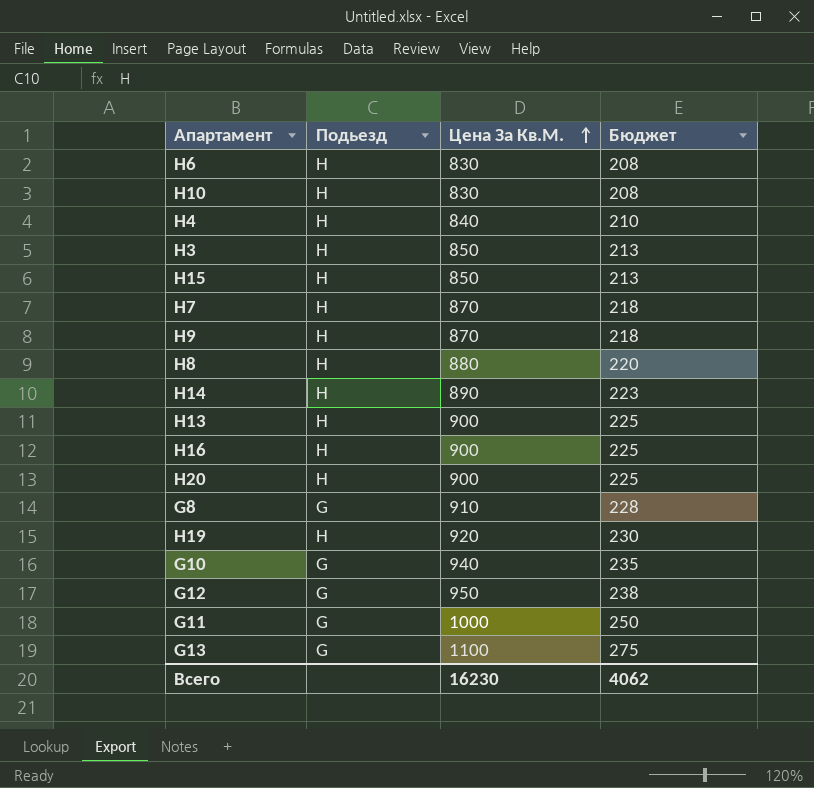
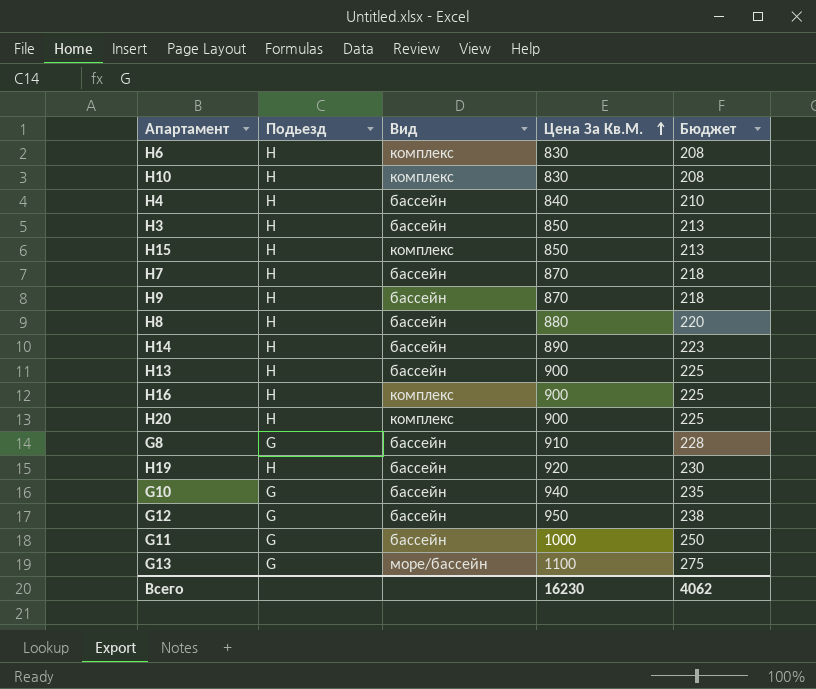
column Вид | position: none -> 3

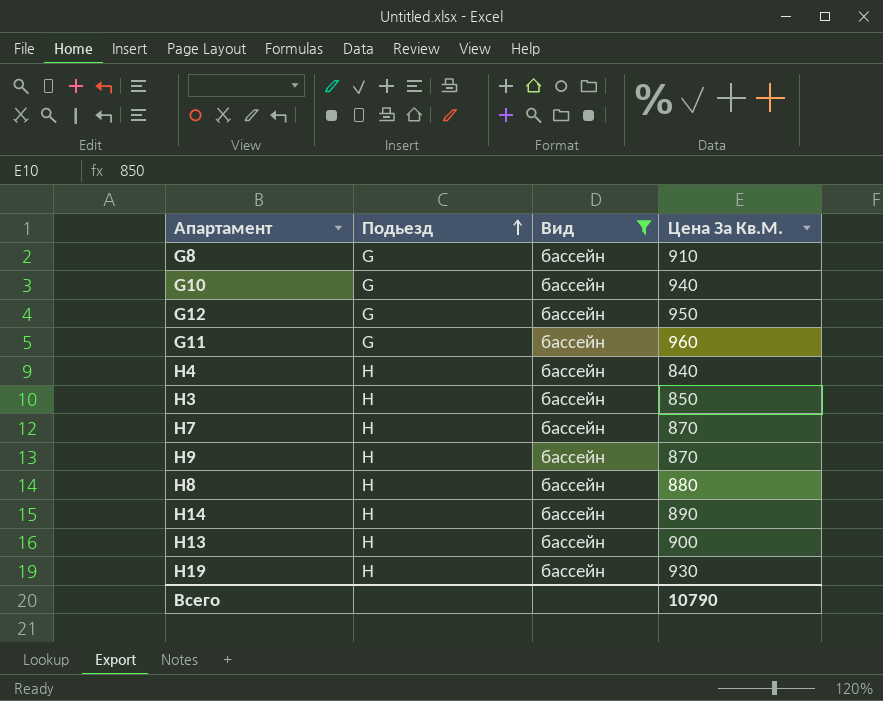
filter: none -> Вид = бассейн
row order: Цена За Кв.М. ascending -> Подьезд ascending
column Бюджет | formula: [Цена За Кв.М.] * 0,25 -> none
G11 | Цена За Кв.М.: 1000 -> 960
H19 | Цена За Кв.М.: 920 -> 930
Всего | Цена За Кв.М.: 16230 -> 10790

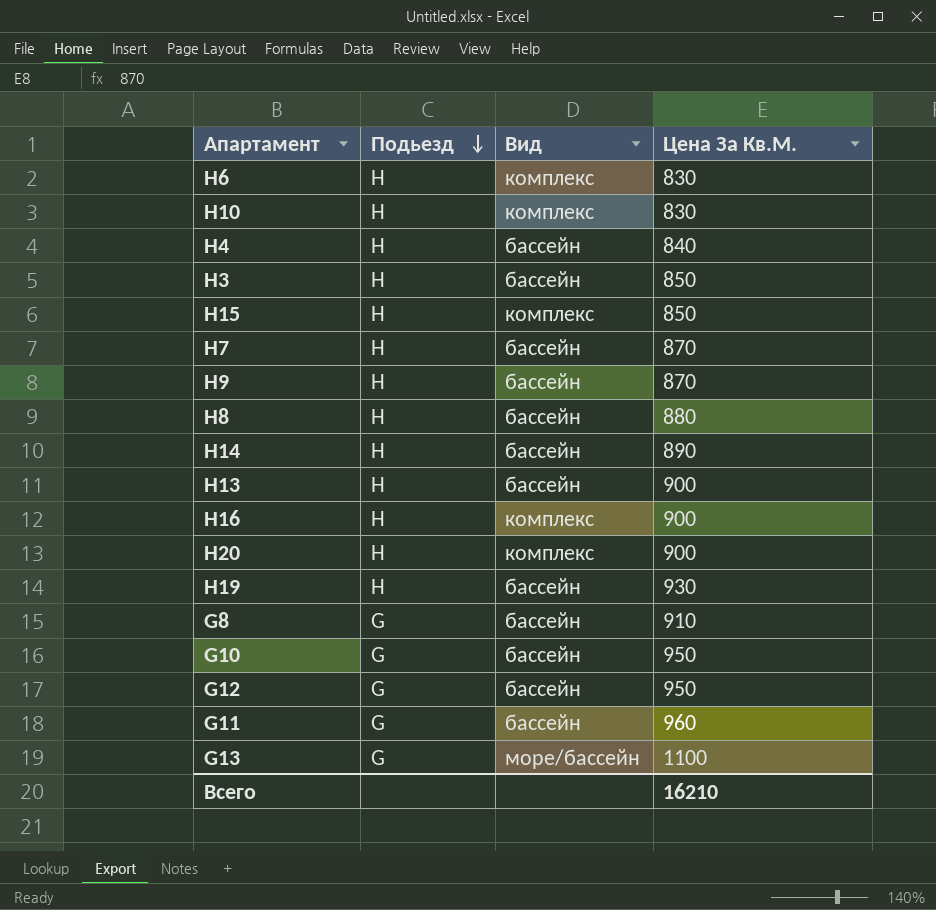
filter: Вид = бассейн -> none
row order: Подьезд ascending -> Подьезд descending
G10 | Цена За Кв.М.: 940 -> 950
Всего | Цена За Кв.М.: 10790 -> 16210

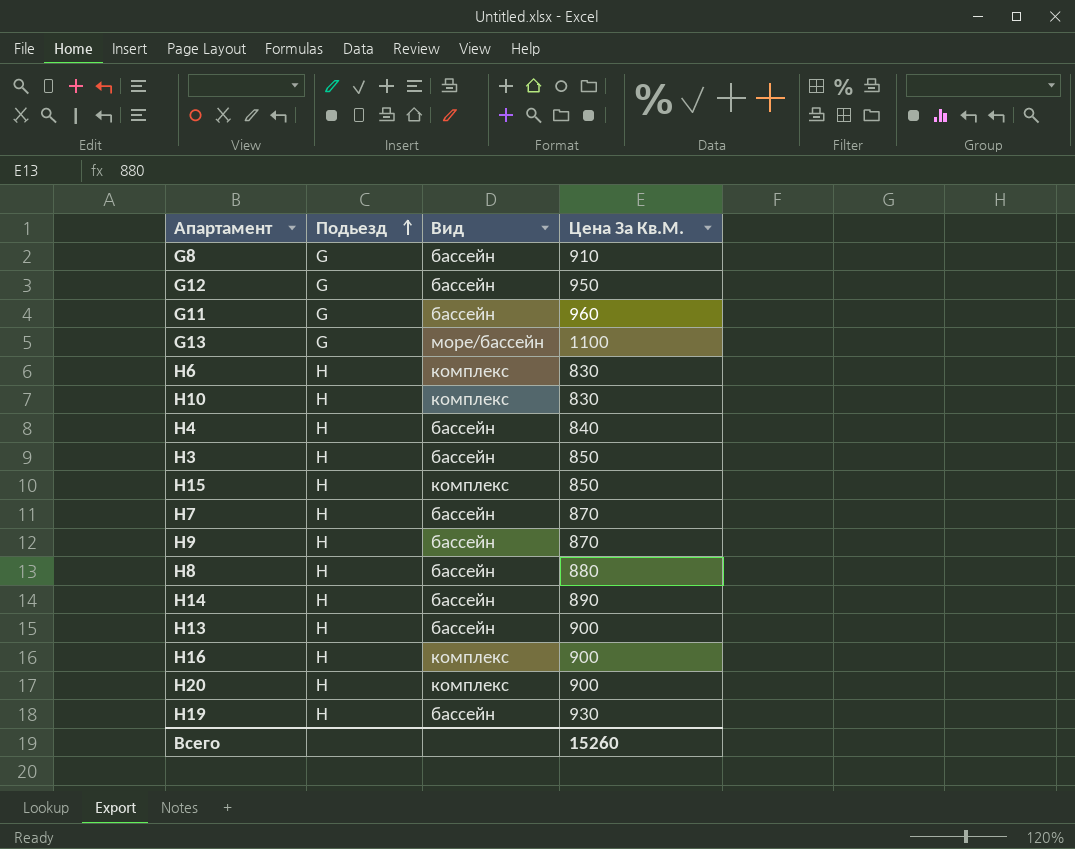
row order: Подьезд descending -> Подьезд ascending
row G10: G | бассейн | 950 -> none
Всего | Цена За Кв.М.: 16210 -> 15260

